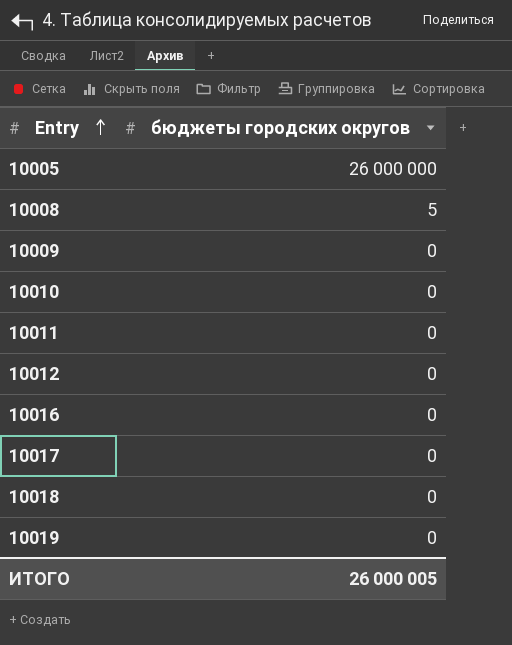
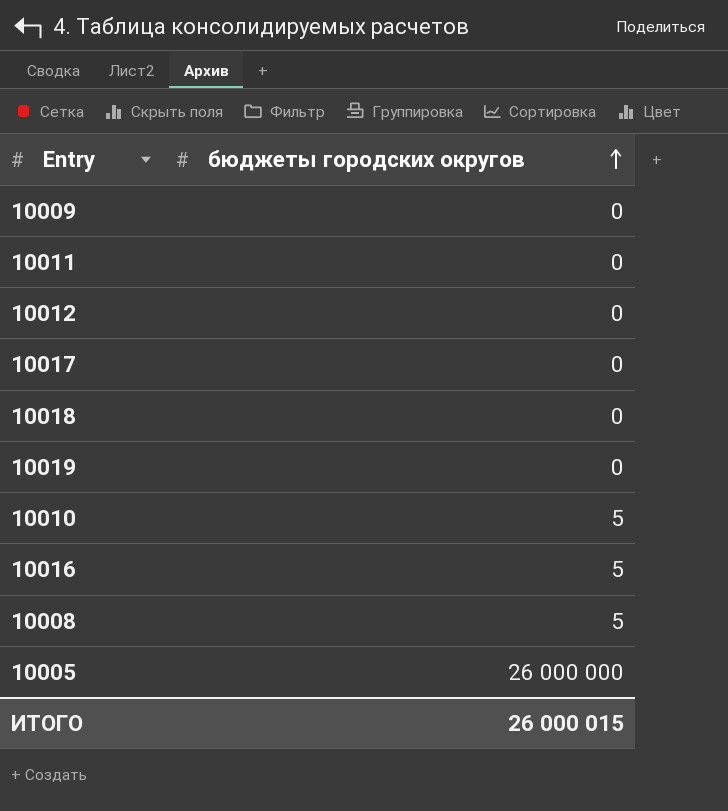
row order: Entry ascending -> бюджеты городских округов ascending
10010 | бюджеты городских округов: 0 -> 5
10016 | бюджеты городских округов: 0 -> 5
ИТОГО | бюджеты городских округов: 26 000 005 -> 26 000 015

